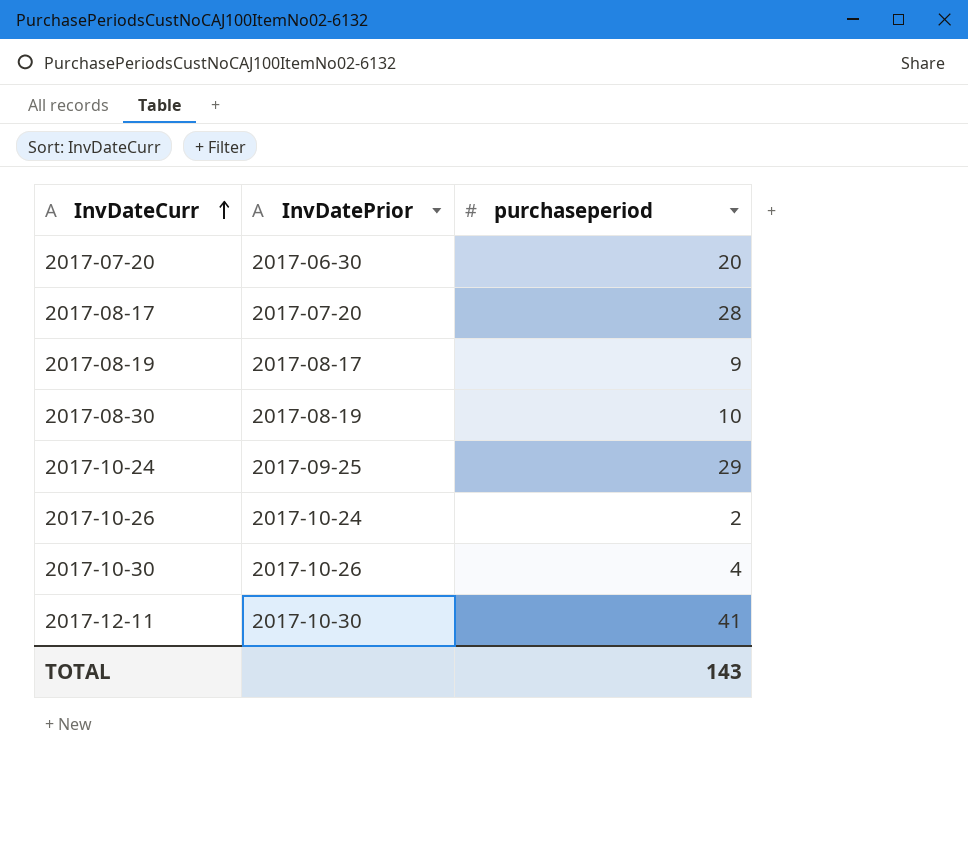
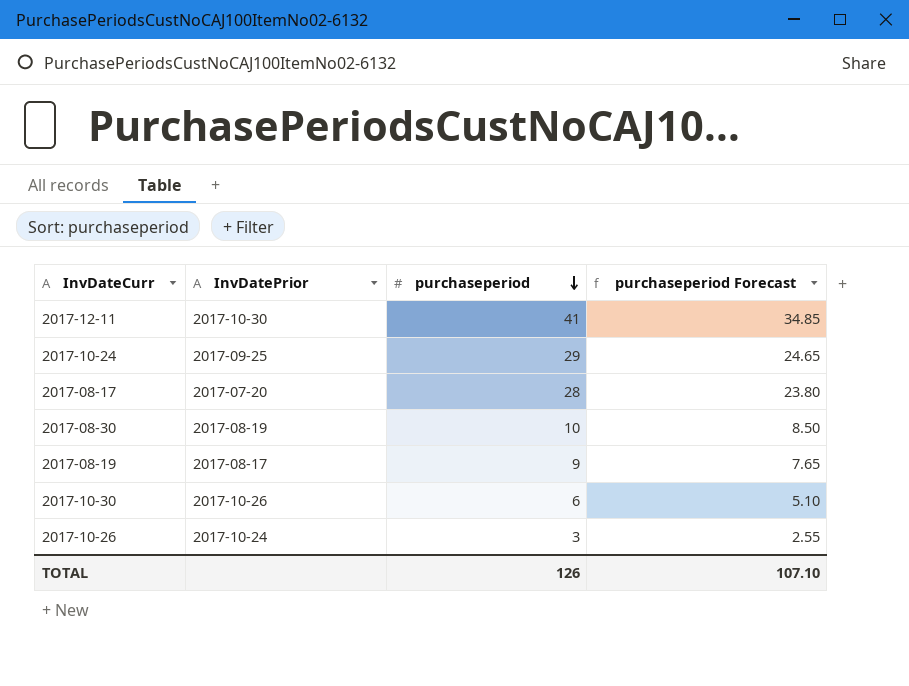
row order: InvDateCurr ascending -> purchaseperiod descending
column purchaseperiod Forecast | formula: none -> [purchaseperiod] * 0.85
row 2017-07-20: 2017-06-30 | 20 -> none
2017-10-30 | purchaseperiod: 4 -> 6
2017-10-26 | purchaseperiod: 2 -> 3
TOTAL | purchaseperiod: 143 -> 126

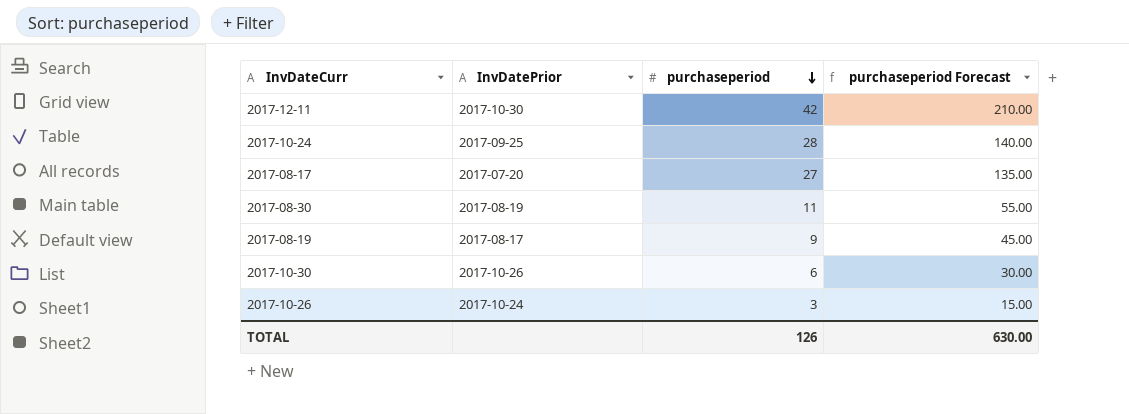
column purchaseperiod Forecast | formula: [purchaseperiod] * 0.85 -> [purchaseperiod] * 5
2017-12-11 | purchaseperiod: 41 -> 42
2017-10-24 | purchaseperiod: 29 -> 28
2017-08-17 | purchaseperiod: 28 -> 27
2017-08-30 | purchaseperiod: 10 -> 11
TOTAL | purchaseperiod Forecast: 107.10 -> 630.00

